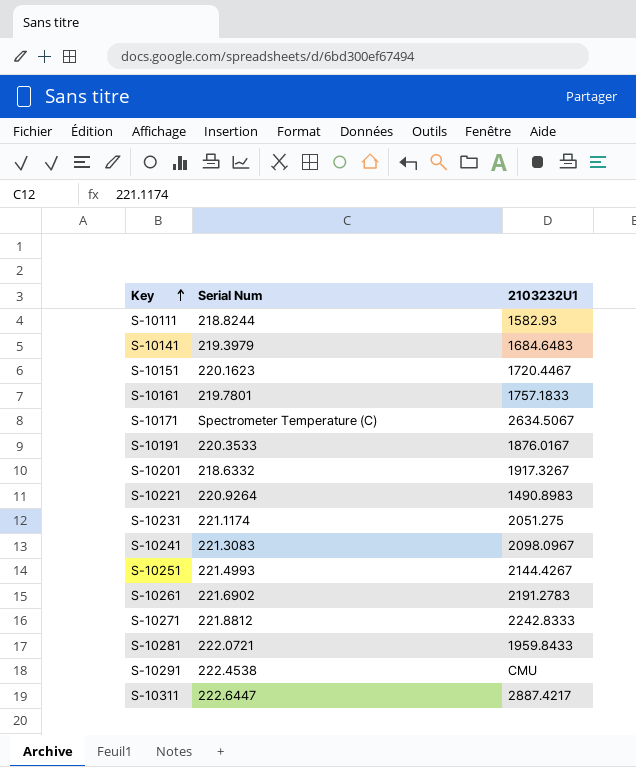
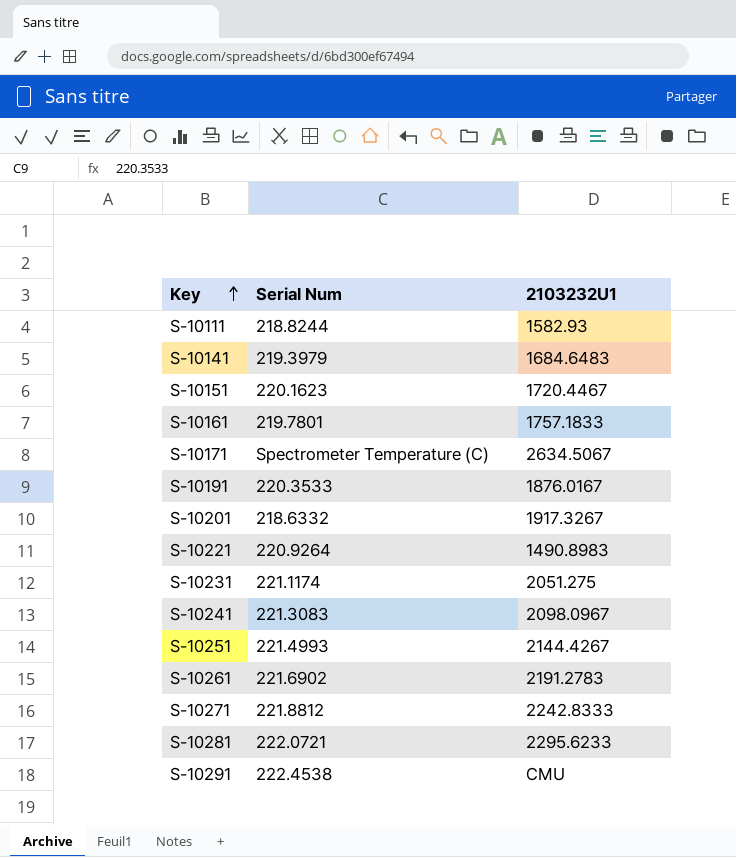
row S-10311: 222.6447 | 2887.4217 -> none
S-10281 | 2103232U1: 1959.8433 -> 2295.6233

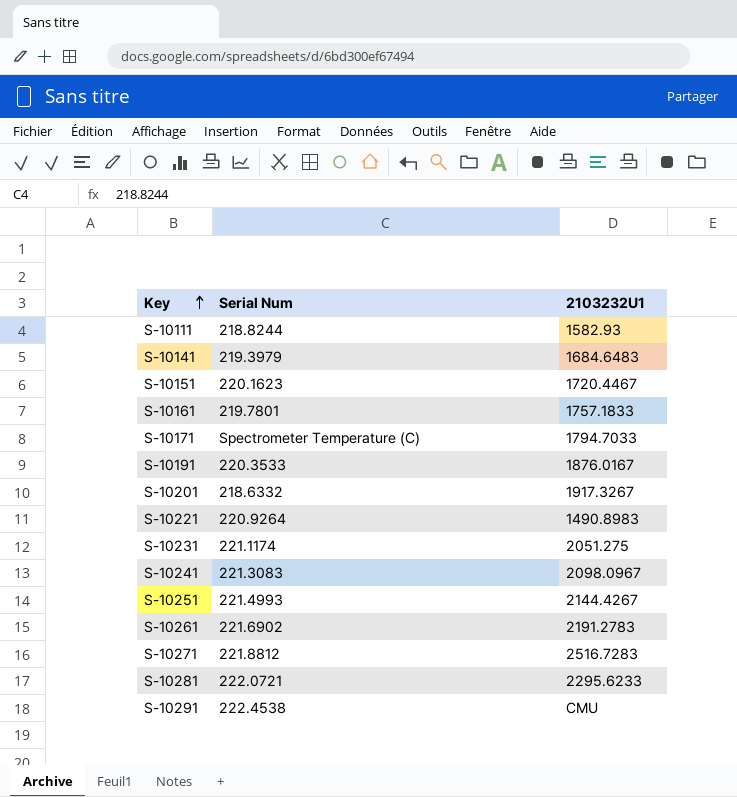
S-10171 | 2103232U1: 2634.5067 -> 1794.7033
S-10271 | 2103232U1: 2242.8333 -> 2516.7283

